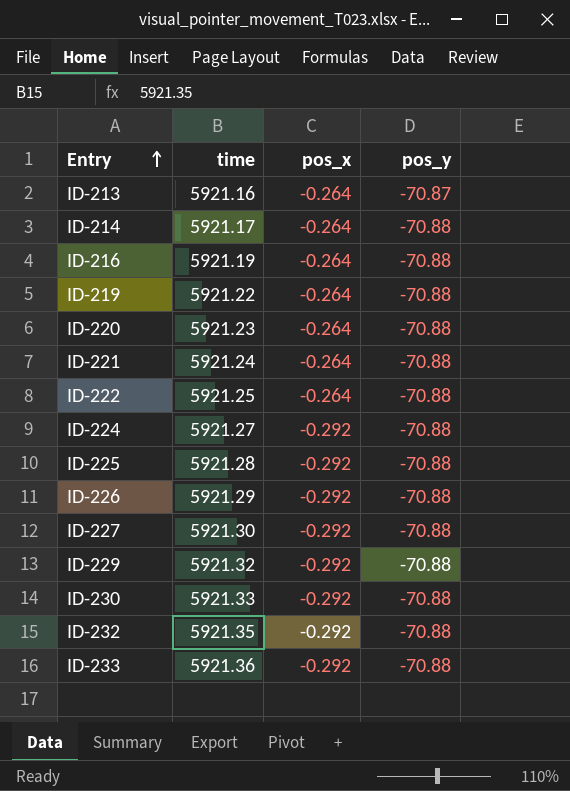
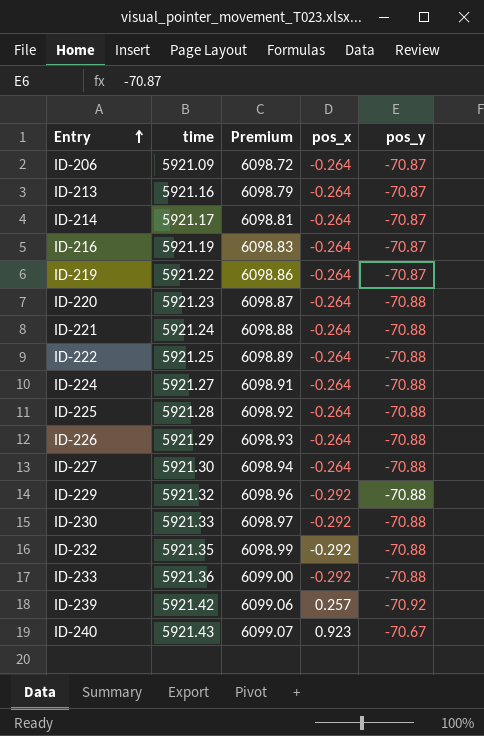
column Premium | formula: none -> [time] * 1.03
row ID-206: none -> 5921.09 | 6098.72 | -0.264 | -70.87
ID-214 | pos_y: -70.88 -> -70.87
ID-216 | pos_y: -70.88 -> -70.87
ID-219 | pos_y: -70.88 -> -70.87
ID-224 | pos_x: -0.292 -> -0.264
ID-225 | pos_x: -0.292 -> -0.264
ID-226 | pos_x: -0.292 -> -0.264
ID-227 | pos_x: -0.292 -> -0.264
row ID-239: none -> 5921.42 | 6099.06 | 0.257 | -70.92
row ID-240: none -> 5921.43 | 6099.07 | 0.923 | -70.67

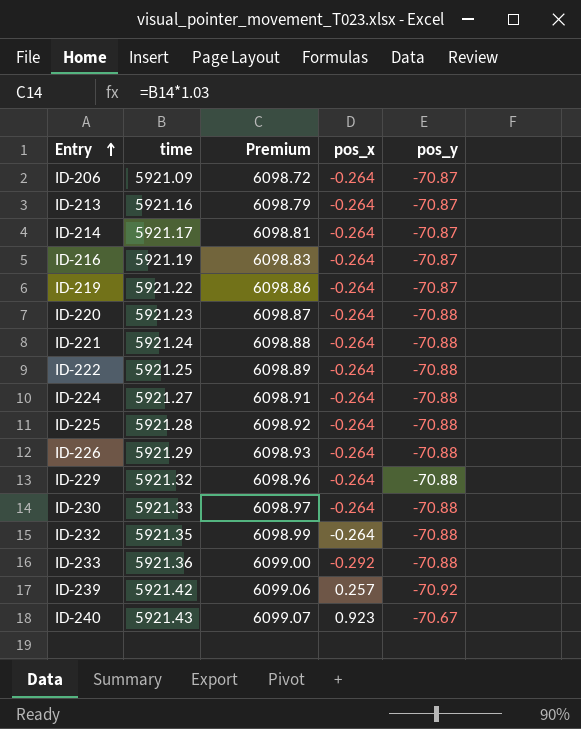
row ID-227: 5921.30 | 6098.94 | -0.264 | -70.88 -> none
ID-229 | pos_x: -0.292 -> -0.264
ID-230 | pos_x: -0.292 -> -0.264
ID-232 | pos_x: -0.292 -> -0.264

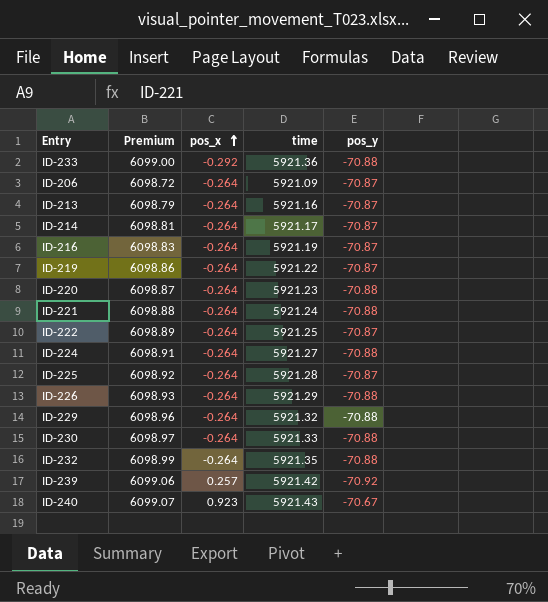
row order: Entry ascending -> pos_x ascending
column time | position: 2 -> 4
ID-222 | pos_y: -70.88 -> -70.87
ID-225 | pos_y: -70.88 -> -70.87

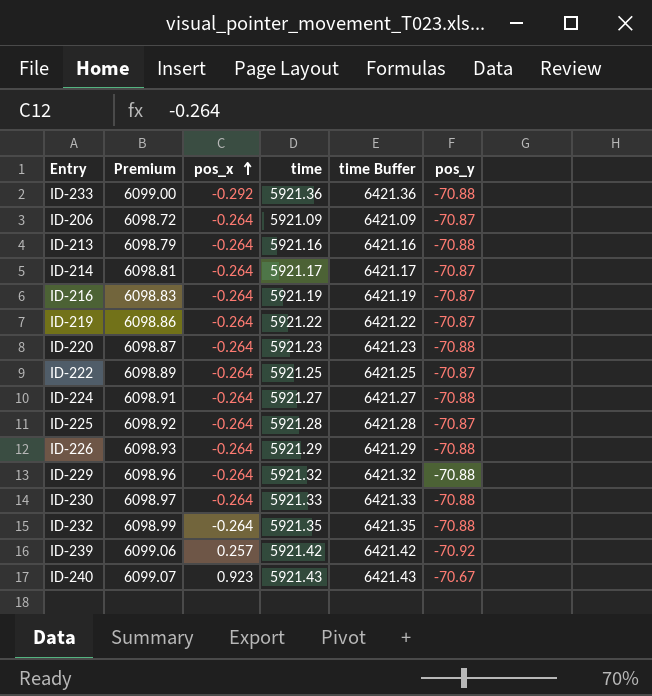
column time Buffer | formula: none -> [time] + 500
row ID-221: 6098.88 | -0.264 | 5921.24 | -70.88 -> none
ID-213 | pos_y: -70.87 -> -70.88

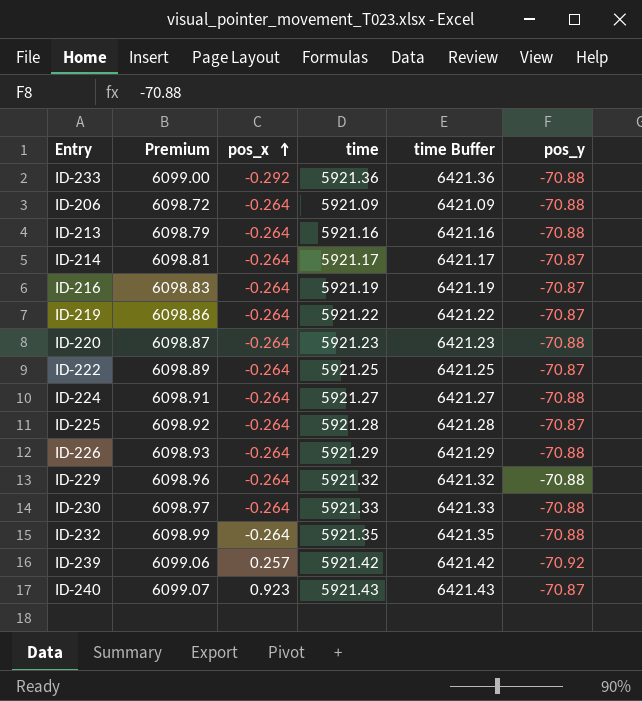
ID-206 | pos_y: -70.87 -> -70.88
ID-240 | pos_y: -70.67 -> -70.87

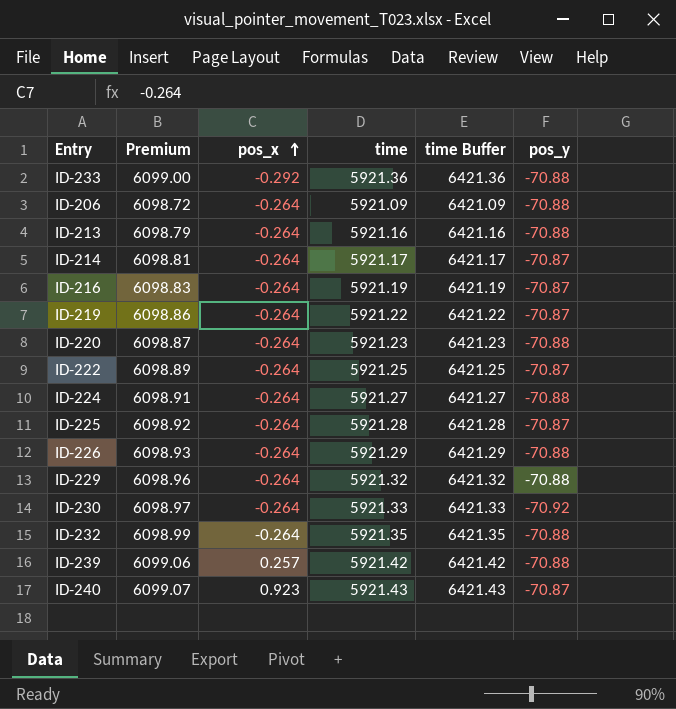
ID-230 | pos_y: -70.88 -> -70.92
ID-239 | pos_y: -70.92 -> -70.88

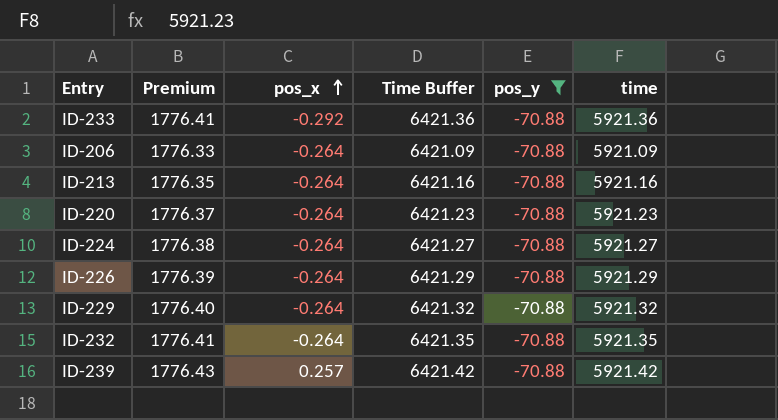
filter: none -> pos_y = -70.88
column Premium | formula: [time] * 1.03 -> [time] * 0.3
column name: time Buffer -> Time Buffer
column time | position: 4 -> 6

